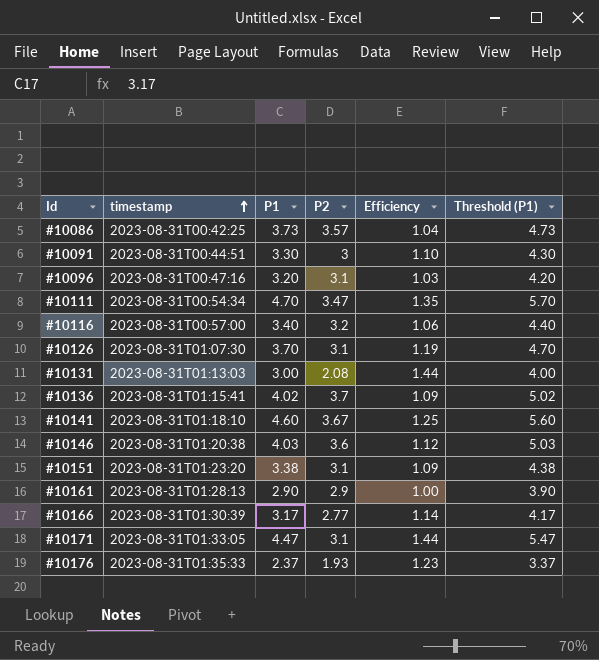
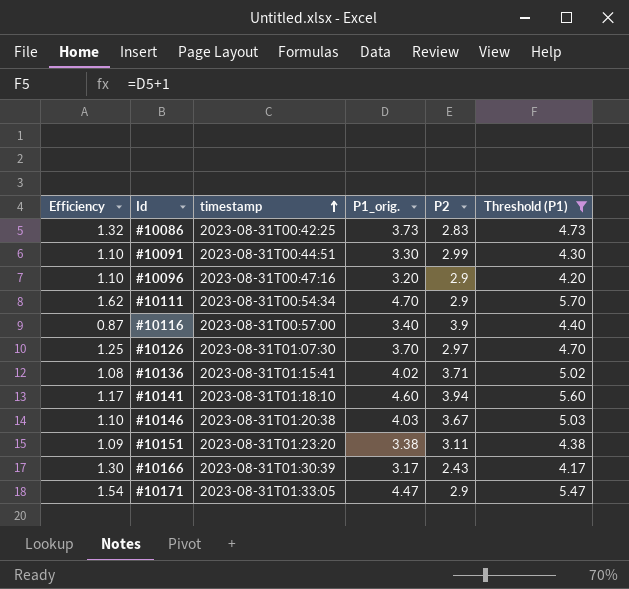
filter: none -> Threshold (P1) >= 4.17
column Efficiency | position: 5 -> 1
column name: P1 -> P1_orig.
#10086 | Efficiency: 1.04 -> 1.32
#10086 | P2: 3.57 -> 2.83
#10091 | P2: 3 -> 2.99
#10096 | Efficiency: 1.03 -> 1.10
#10096 | P2: 3.1 -> 2.9
#10111 | Efficiency: 1.35 -> 1.62
#10111 | P2: 3.47 -> 2.9
#10116 | Efficiency: 1.06 -> 0.87
#10116 | P2: 3.2 -> 3.9
#10126 | Efficiency: 1.19 -> 1.25
#10126 | P2: 3.1 -> 2.97
#10136 | Efficiency: 1.09 -> 1.08
#10136 | P2: 3.7 -> 3.71
#10141 | Efficiency: 1.25 -> 1.17
#10141 | P2: 3.67 -> 3.94
#10146 | Efficiency: 1.12 -> 1.10
#10146 | P2: 3.6 -> 3.67
#10151 | P2: 3.1 -> 3.11
#10166 | Efficiency: 1.14 -> 1.30
#10166 | P2: 2.77 -> 2.43
#10171 | Efficiency: 1.44 -> 1.54
#10171 | P2: 3.1 -> 2.9

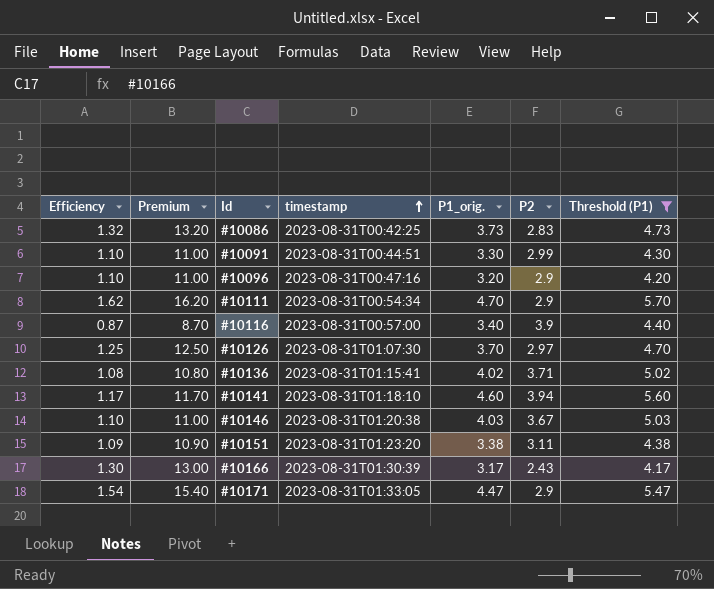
column Premium | formula: none -> [Efficiency] * 10

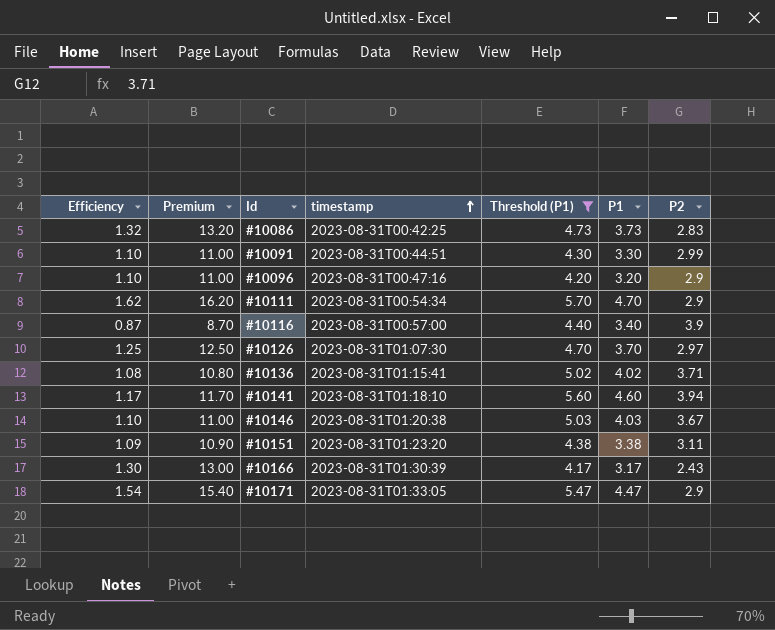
column Threshold (P1) | position: 7 -> 5
column name: P1_orig. -> P1

